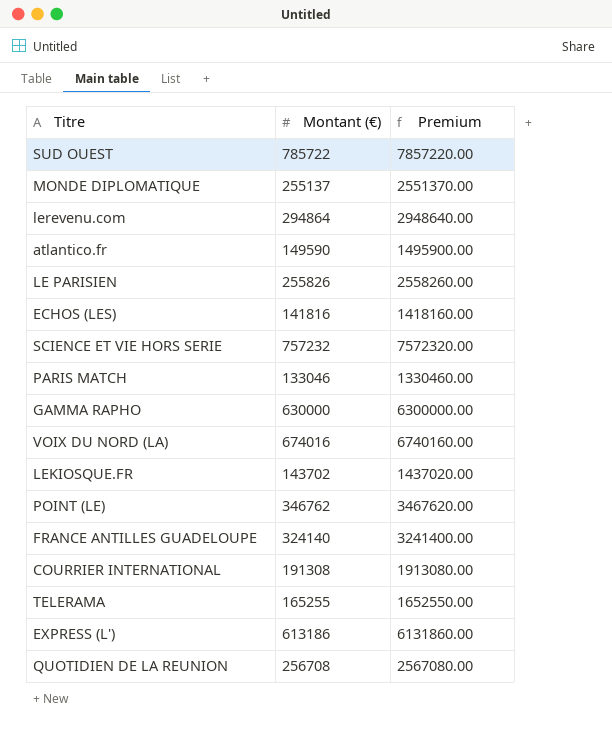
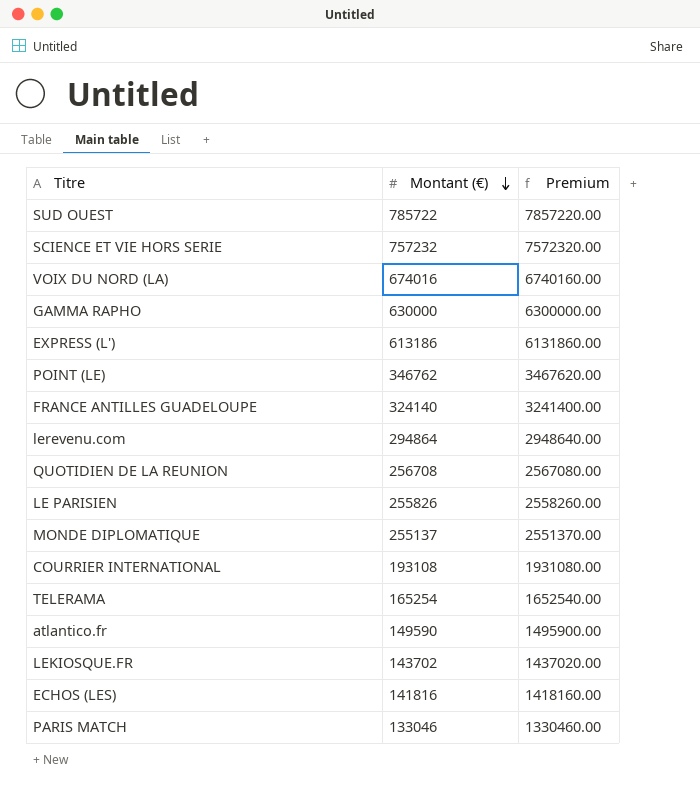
row order: none -> Montant (€) descending
COURRIER INTERNATIONAL | Montant (€): 191308 -> 193108
COURRIER INTERNATIONAL | Premium: 1913080.00 -> 1931080.00
TELERAMA | Montant (€): 165255 -> 165254
TELERAMA | Premium: 1652550.00 -> 1652540.00

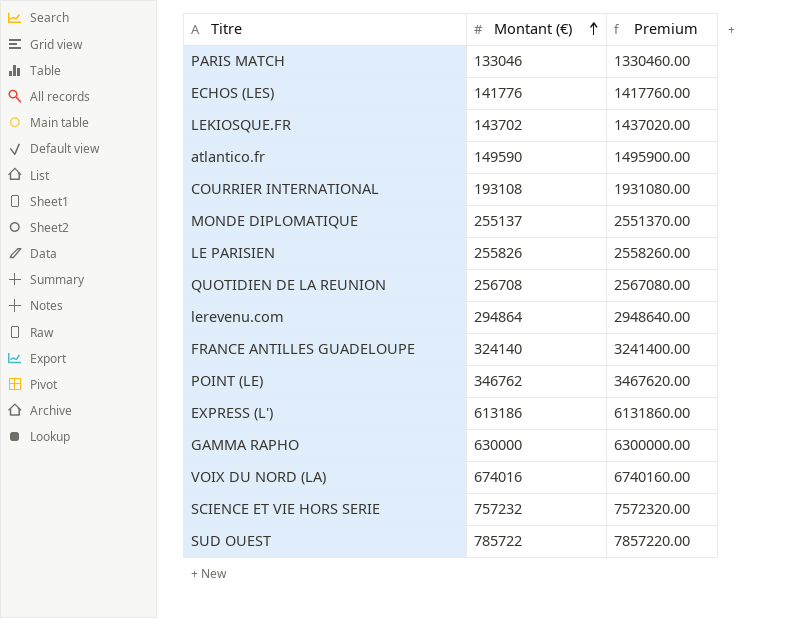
row order: Montant (€) descending -> Montant (€) ascending
row TELERAMA: 165254 | 1652540.00 -> none
ECHOS (LES) | Montant (€): 141816 -> 141776
ECHOS (LES) | Premium: 1418160.00 -> 1417760.00

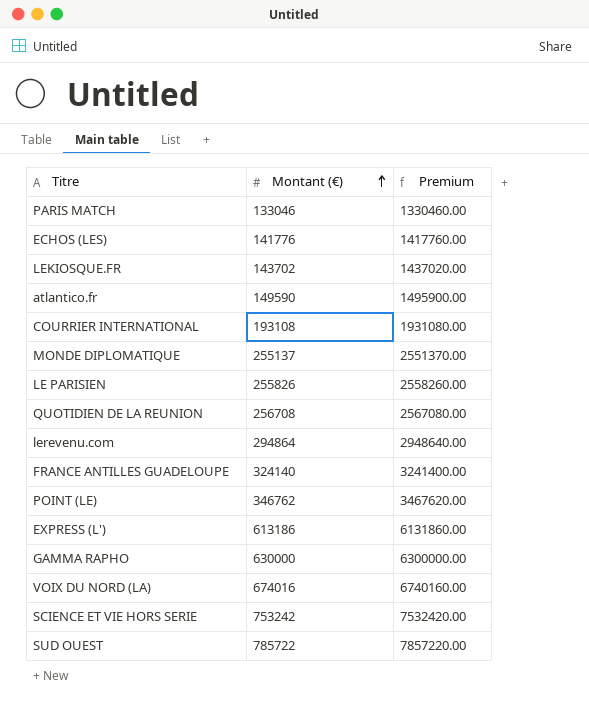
SCIENCE ET VIE HORS SERIE | Montant (€): 757232 -> 753242
SCIENCE ET VIE HORS SERIE | Premium: 7572320.00 -> 7532420.00

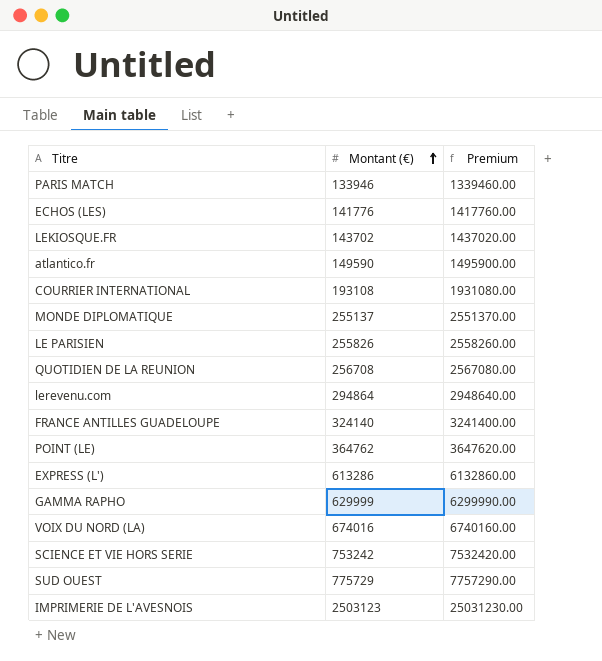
PARIS MATCH | Montant (€): 133046 -> 133946
PARIS MATCH | Premium: 1330460.00 -> 1339460.00
POINT (LE) | Montant (€): 346762 -> 364762
POINT (LE) | Premium: 3467620.00 -> 3647620.00
EXPRESS (L') | Montant (€): 613186 -> 613286
EXPRESS (L') | Premium: 6131860.00 -> 6132860.00
GAMMA RAPHO | Montant (€): 630000 -> 629999
GAMMA RAPHO | Premium: 6300000.00 -> 6299990.00
SUD OUEST | Montant (€): 785722 -> 775729
SUD OUEST | Premium: 7857220.00 -> 7757290.00
row IMPRIMERIE DE L'AVESNOIS: none -> 2503123 | 25031230.00

